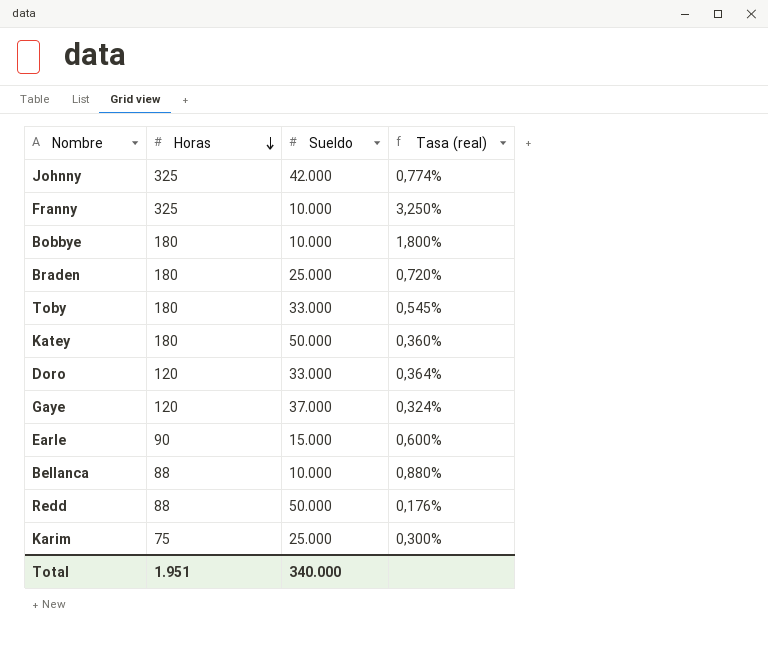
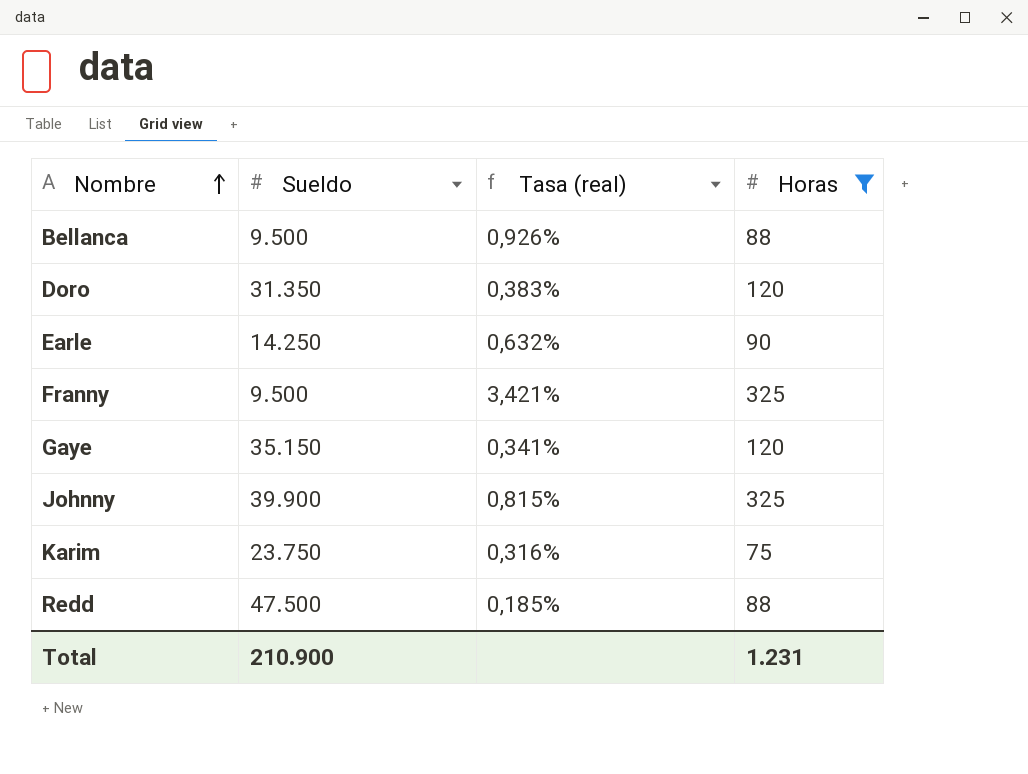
filter: none -> Horas != 180
row order: Horas descending -> Nombre ascending
column Horas | position: 2 -> 4
Bellanca | Sueldo: 10.000 -> 9.500
Bellanca | Tasa (real): 0,880% -> 0,926%
Doro | Sueldo: 33.000 -> 31.350
Doro | Tasa (real): 0,364% -> 0,383%
Earle | Sueldo: 15.000 -> 14.250
Earle | Tasa (real): 0,600% -> 0,632%
Franny | Sueldo: 10.000 -> 9.500
Franny | Tasa (real): 3,250% -> 3,421%
Gaye | Sueldo: 37.000 -> 35.150
Gaye | Tasa (real): 0,324% -> 0,341%
Johnny | Sueldo: 42.000 -> 39.900
Johnny | Tasa (real): 0,774% -> 0,815%
Karim | Sueldo: 25.000 -> 23.750
Karim | Tasa (real): 0,300% -> 0,316%
Redd | Sueldo: 50.000 -> 47.500
Redd | Tasa (real): 0,176% -> 0,185%
Total | Sueldo: 340.000 -> 210.900
Total | Horas: 1.951 -> 1.231

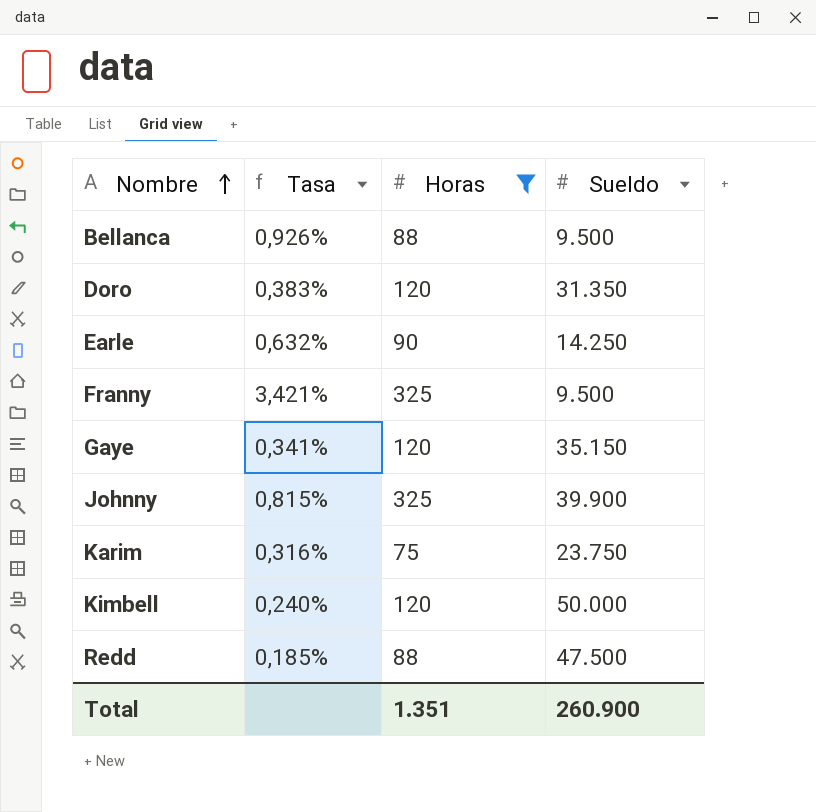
column name: Tasa (real) -> Tasa
column Sueldo | position: 2 -> 4
row Kimbell: none -> 0,240% | 120 | 50.000
Total | Horas: 1.231 -> 1.351
Total | Sueldo: 210.900 -> 260.900

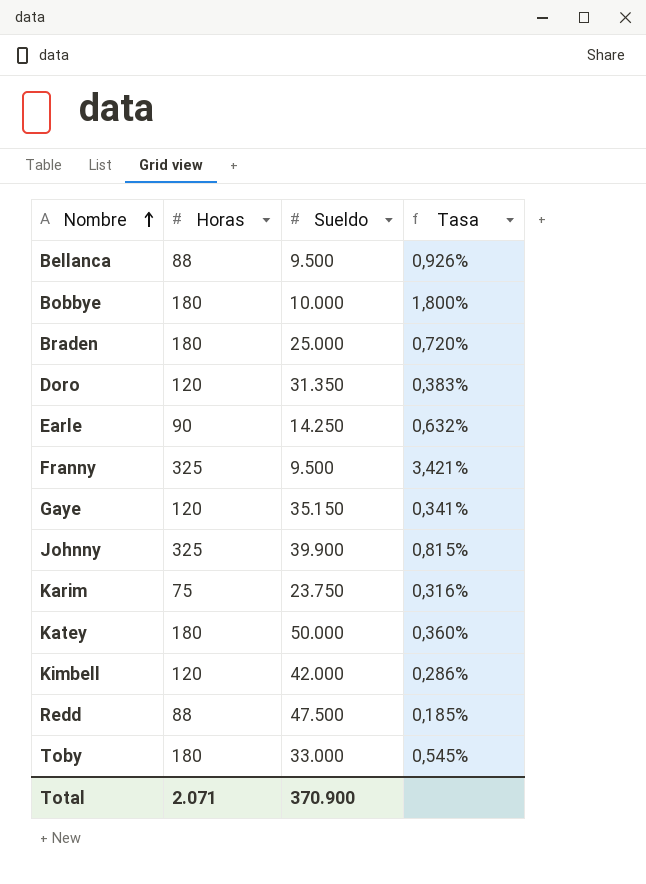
filter: Horas != 180 -> none
column Tasa | position: 2 -> 4
Kimbell | Sueldo: 50.000 -> 42.000
Kimbell | Tasa: 0,240% -> 0,286%
Total | Horas: 1.351 -> 2.071
Total | Sueldo: 260.900 -> 370.900

